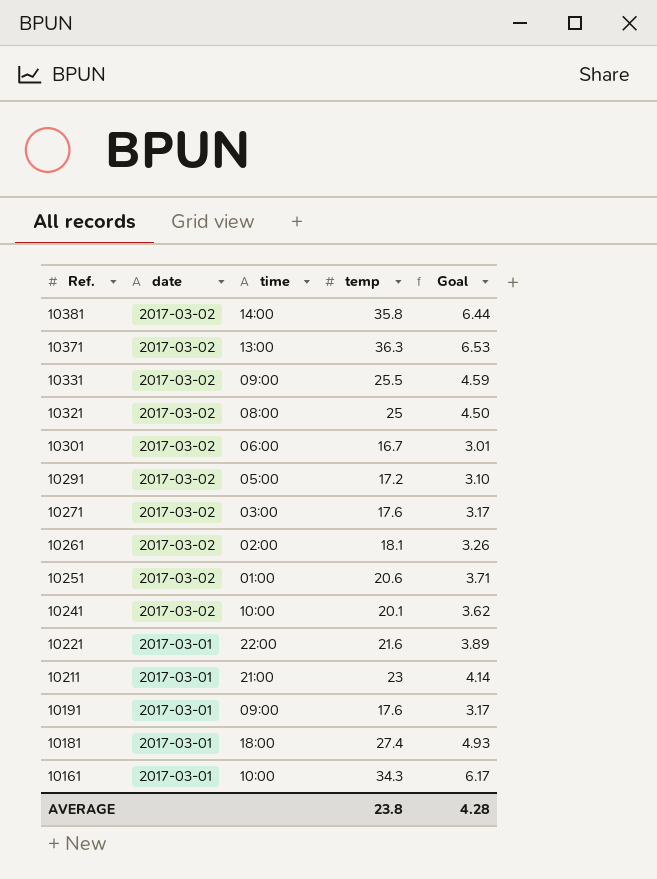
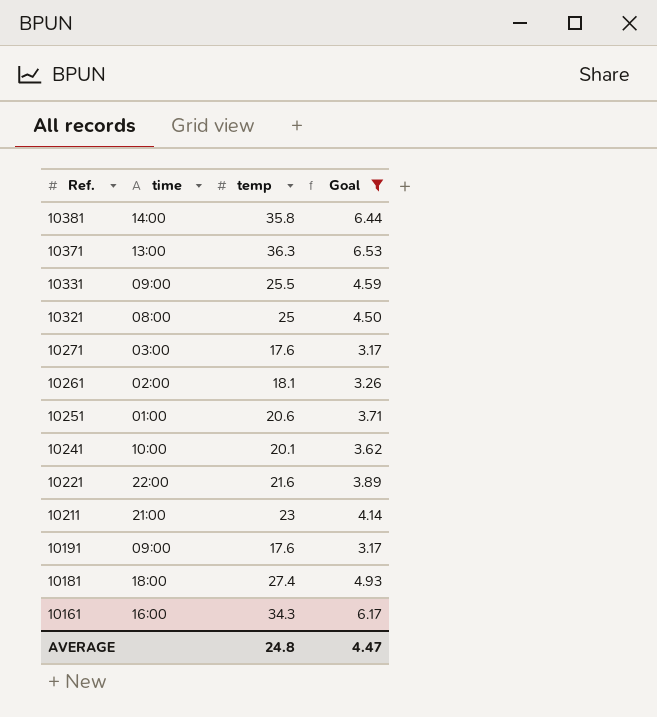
filter: none -> Goal >= 3.17
column date | position: 2 -> none
10161 | time: 10:00 -> 16:00
AVERAGE | temp: 23.8 -> 24.8
AVERAGE | Goal: 4.28 -> 4.47

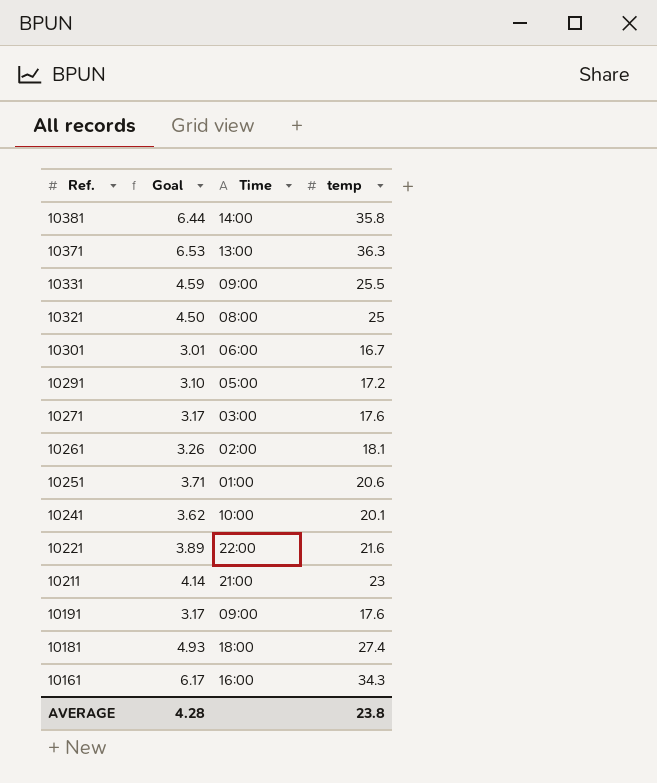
filter: Goal >= 3.17 -> none
column Goal | position: 4 -> 2
column name: time -> Time
AVERAGE | Goal: 4.47 -> 4.28
AVERAGE | temp: 24.8 -> 23.8

